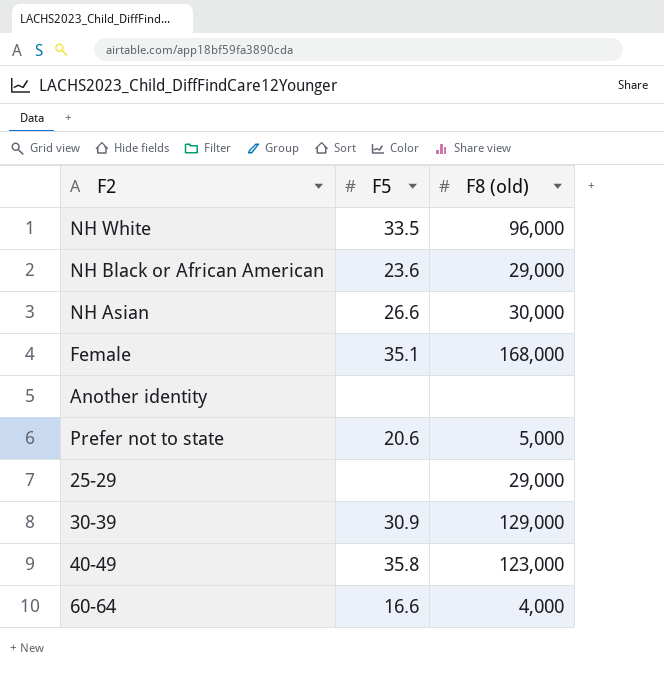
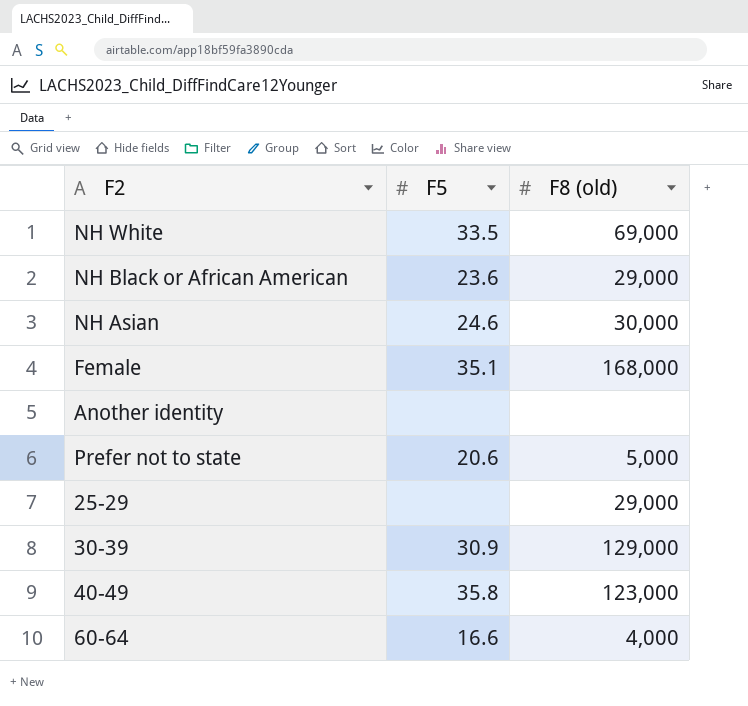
NH White | F8 (old): 96,000 -> 69,000
NH Asian | F5: 26.6 -> 24.6

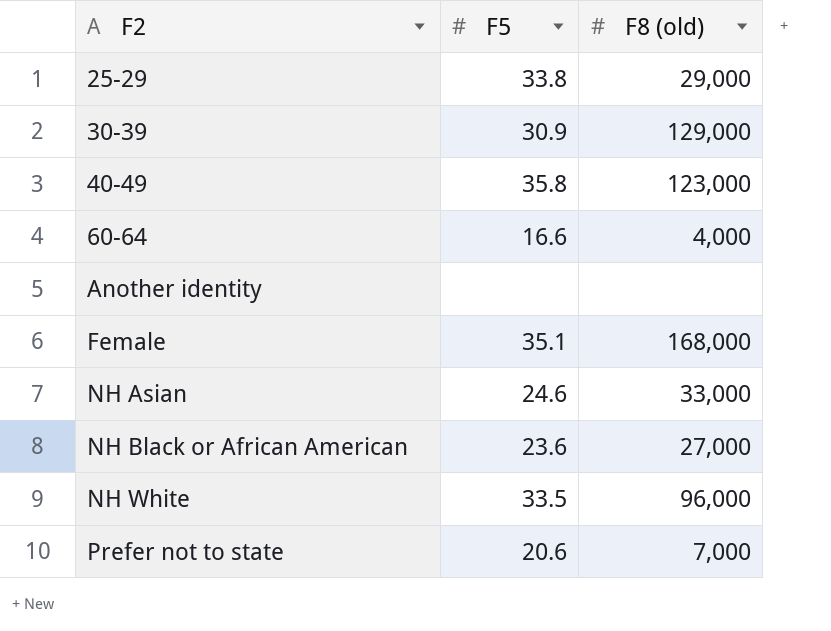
row order: none -> F2 ascending
25-29 | F5: none -> 33.8
NH Asian | F8 (old): 30,000 -> 33,000
NH Black or African American | F8 (old): 29,000 -> 27,000
NH White | F8 (old): 69,000 -> 96,000
Prefer not to state | F8 (old): 5,000 -> 7,000

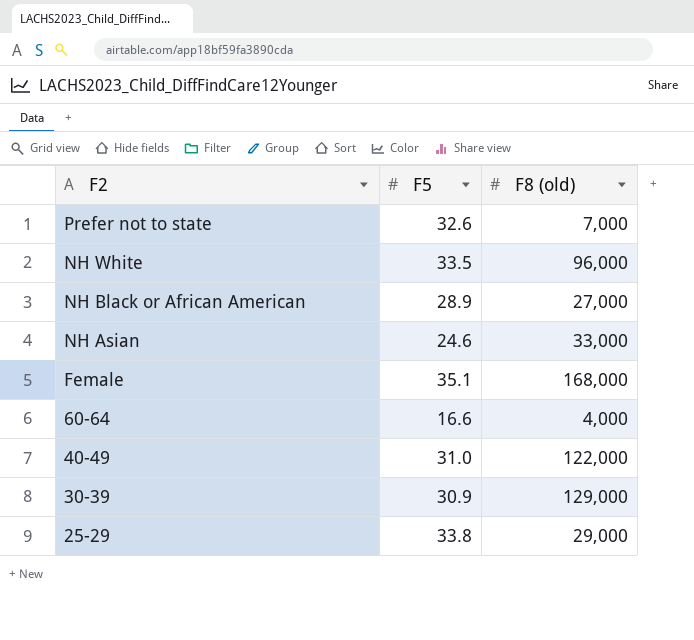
row order: F2 ascending -> F2 descending
row Another identity: none | none -> none
Prefer not to state | F5: 20.6 -> 32.6
NH Black or African American | F5: 23.6 -> 28.9
40-49 | F5: 35.8 -> 31.0
40-49 | F8 (old): 123,000 -> 122,000

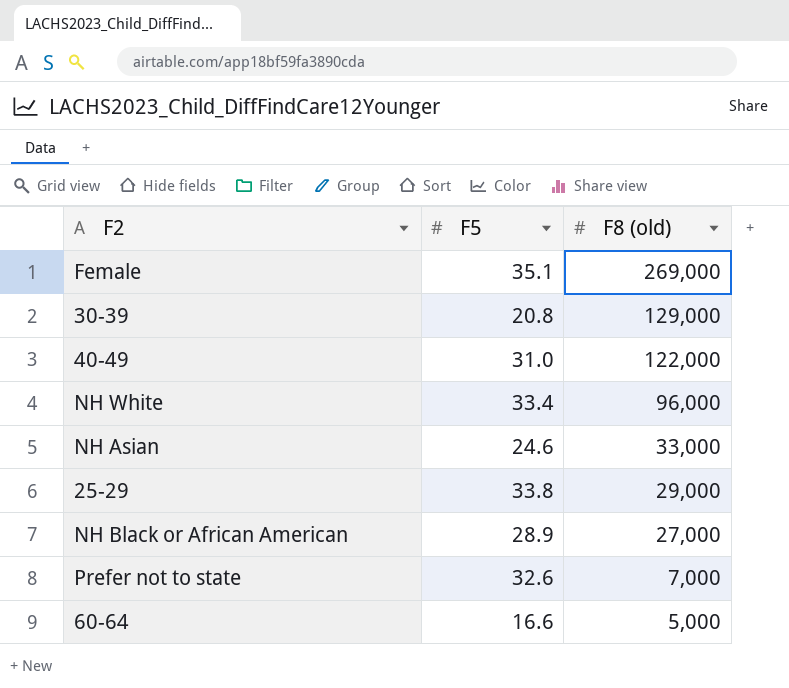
row order: F2 descending -> F8 (old) descending
Female | F8 (old): 168,000 -> 269,000
30-39 | F5: 30.9 -> 20.8
NH White | F5: 33.5 -> 33.4
60-64 | F8 (old): 4,000 -> 5,000

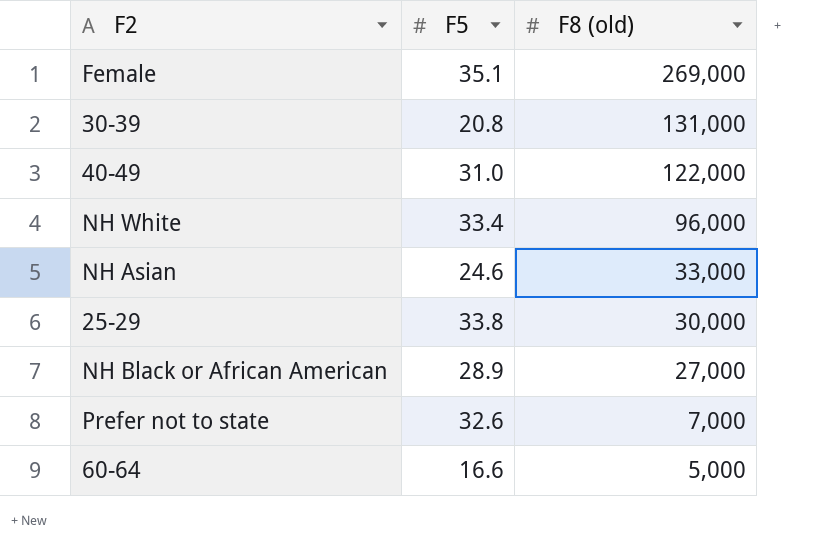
30-39 | F8 (old): 129,000 -> 131,000
25-29 | F8 (old): 29,000 -> 30,000

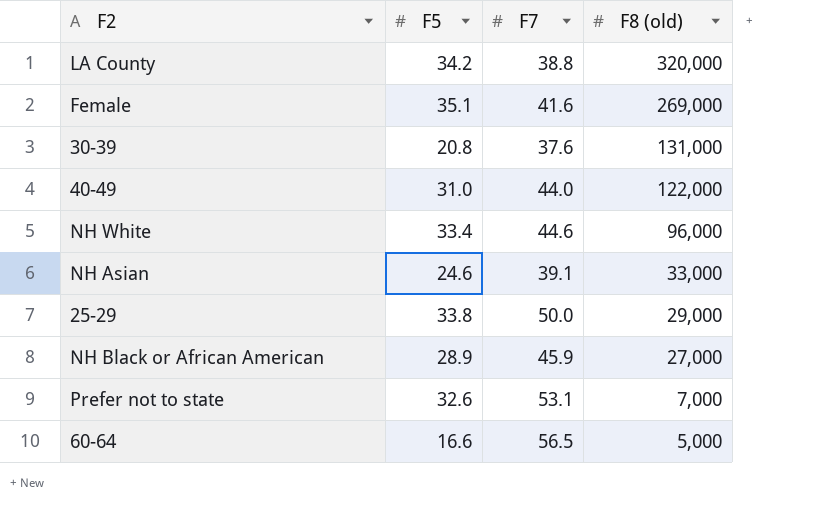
column F7 | position: none -> 3
row LA County: none -> 34.2 | 38.8 | 320,000
25-29 | F8 (old): 30,000 -> 29,000

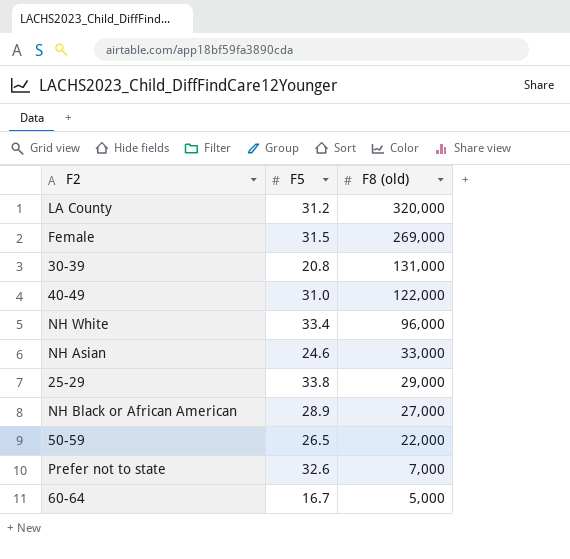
column F7 | position: 3 -> none
LA County | F5: 34.2 -> 31.2
Female | F5: 35.1 -> 31.5
row 50-59: none -> 26.5 | 22,000
60-64 | F5: 16.6 -> 16.7

